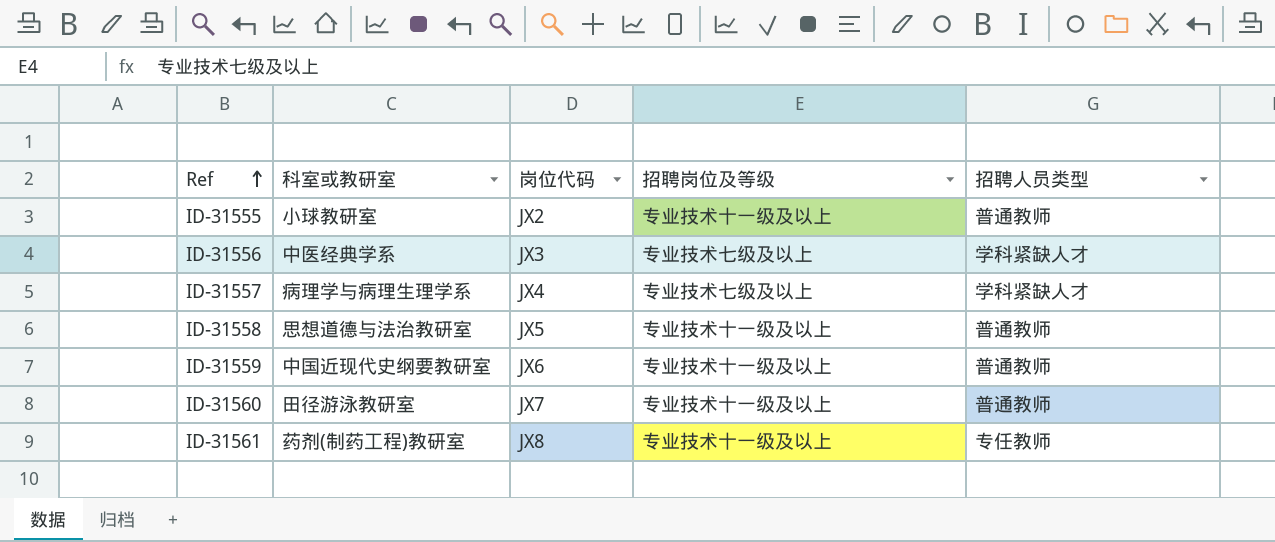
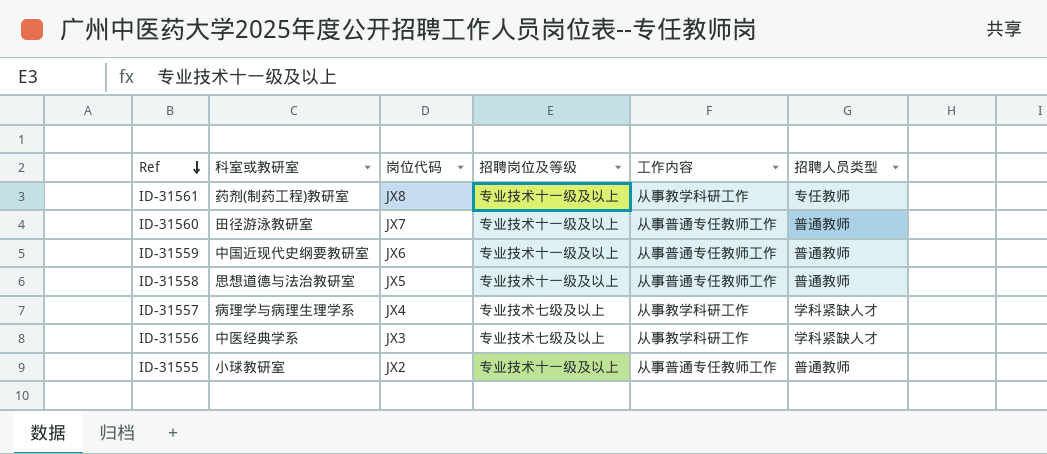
row order: Ref ascending -> Ref descending
column 工作内容 | position: none -> 5

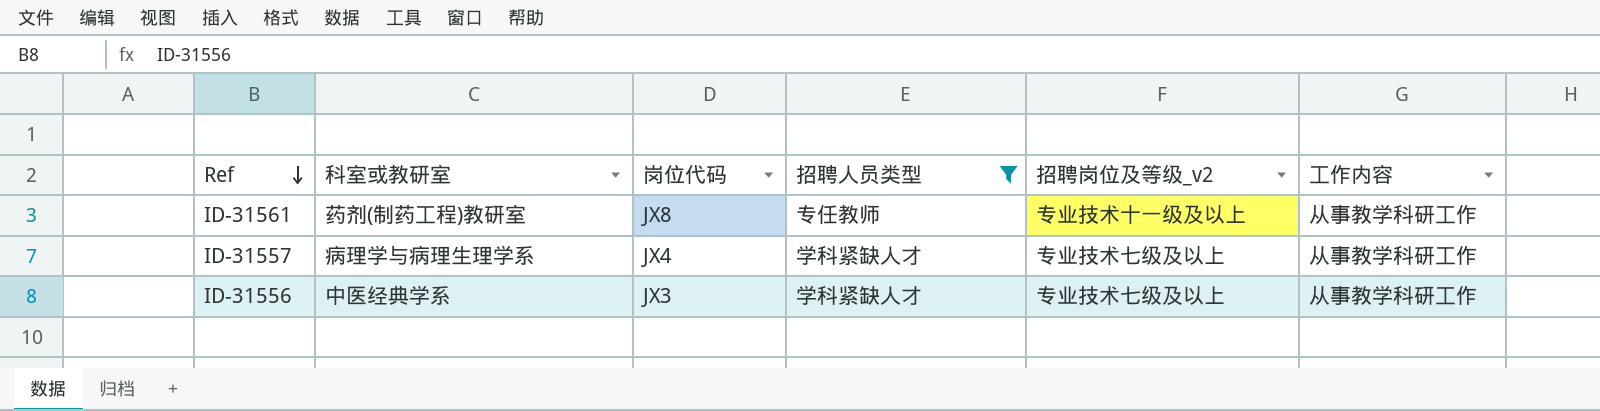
filter: none -> 招聘人员类型 != 普通教师
column 招聘人员类型 | position: 6 -> 4
column name: 招聘岗位及等级 -> 招聘岗位及等级_v2

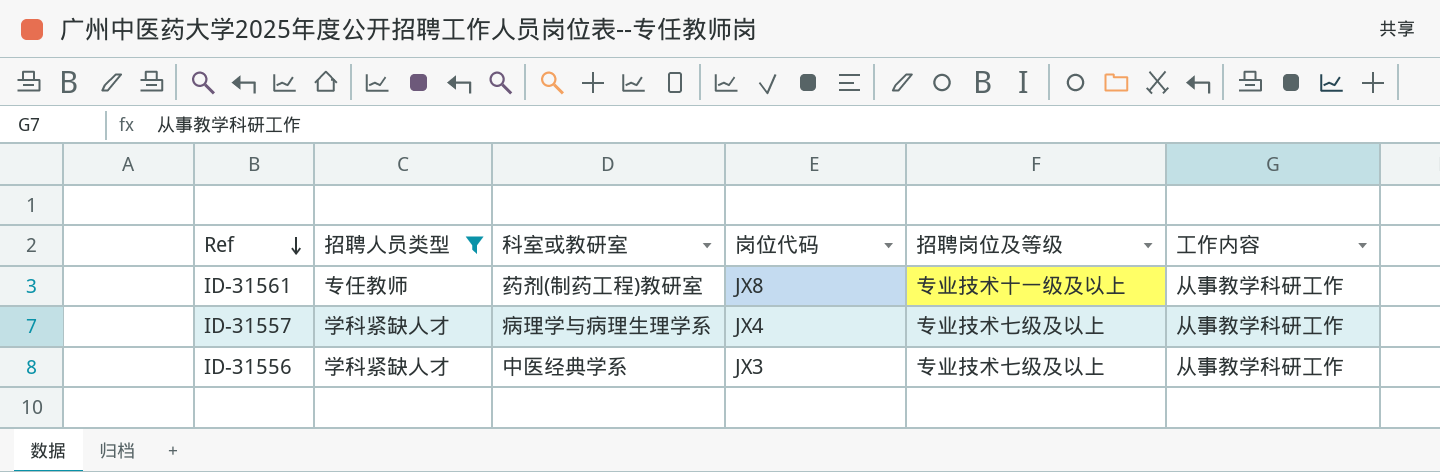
column 招聘人员类型 | position: 4 -> 2
column name: 招聘岗位及等级_v2 -> 招聘岗位及等级

